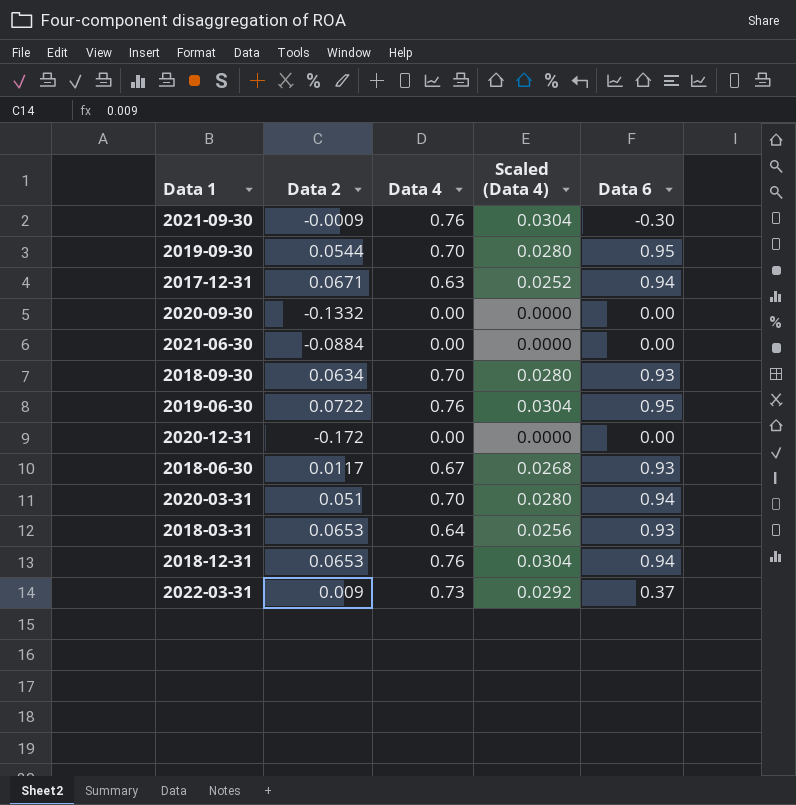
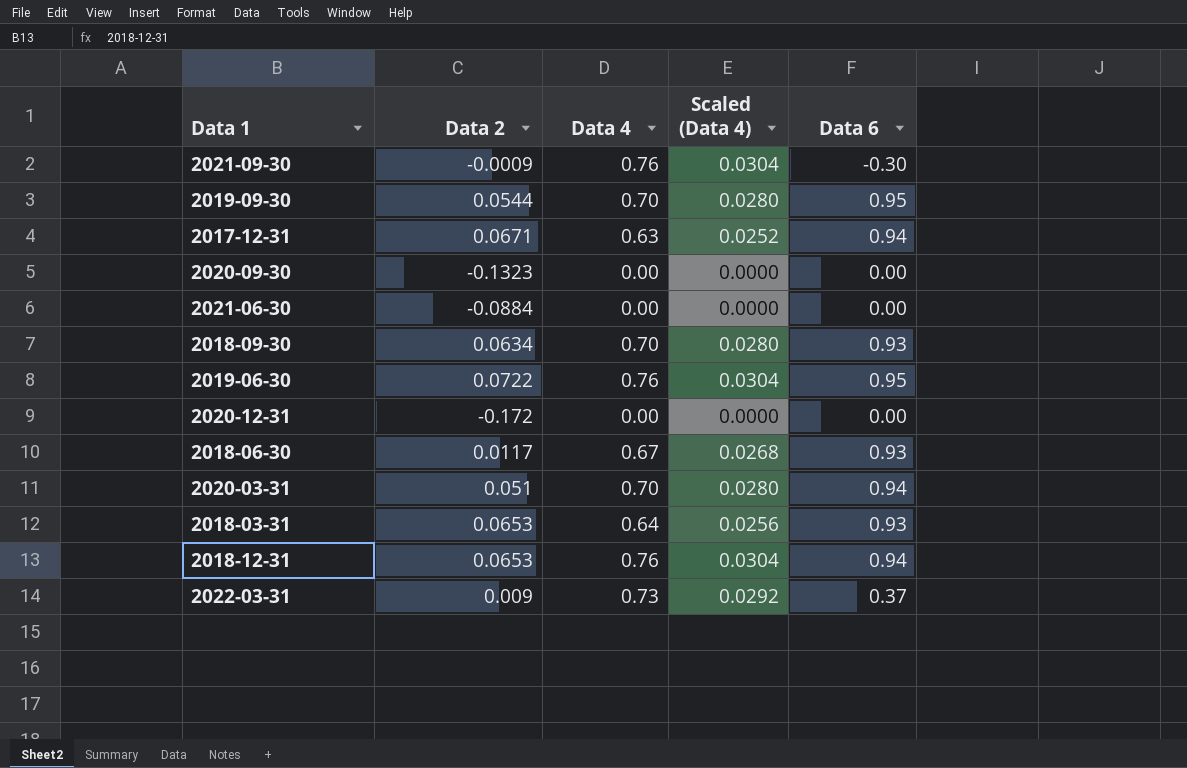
2020-09-30 | Data 2: -0.1332 -> -0.1323

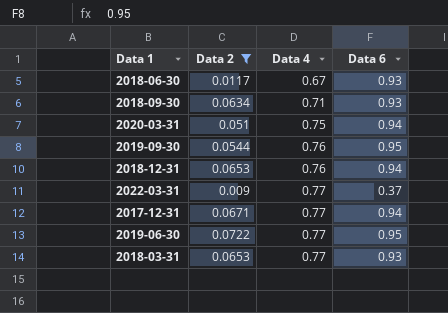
filter: none -> Data 2 >= 0.009
row order: none -> Data 4 ascending
column Scaled (Data 4) | formula: [Data 4] * 0.04 -> none
2018-09-30 | Data 4: 0.70 -> 0.71
2020-03-31 | Data 4: 0.70 -> 0.75
2019-09-30 | Data 4: 0.70 -> 0.76
2022-03-31 | Data 4: 0.73 -> 0.77
2017-12-31 | Data 4: 0.63 -> 0.77
2019-06-30 | Data 4: 0.76 -> 0.77
2018-03-31 | Data 4: 0.64 -> 0.77

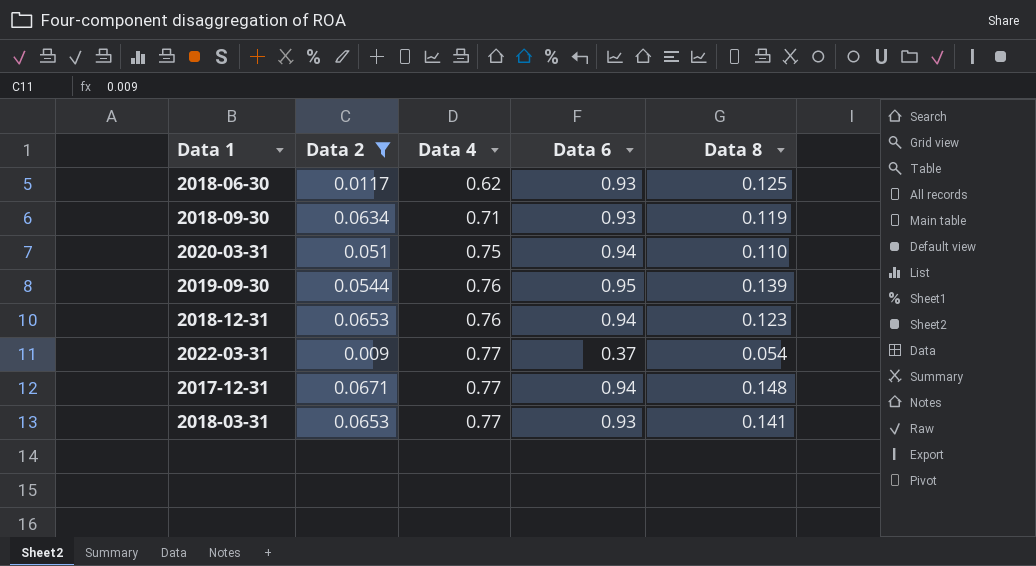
column Data 8 | position: none -> 5
row 2019-06-30: 0.0722 | 0.77 | 0.95 -> none
2018-06-30 | Data 4: 0.67 -> 0.62

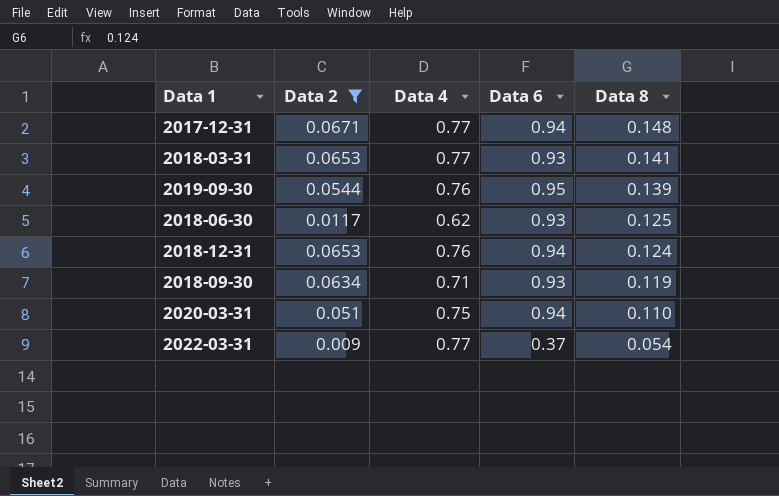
row order: Data 4 ascending -> Data 8 descending
2018-12-31 | Data 8: 0.123 -> 0.124

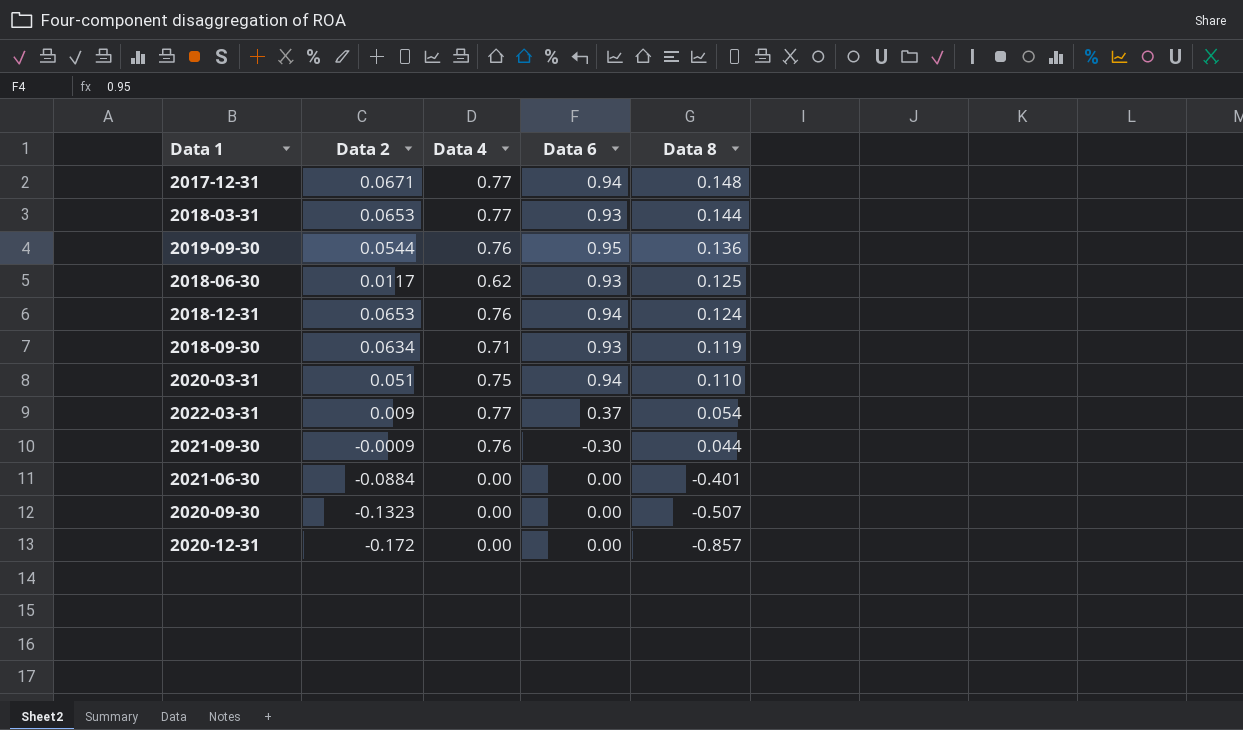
filter: Data 2 >= 0.009 -> none
2018-03-31 | Data 8: 0.141 -> 0.144
2019-09-30 | Data 8: 0.139 -> 0.136

